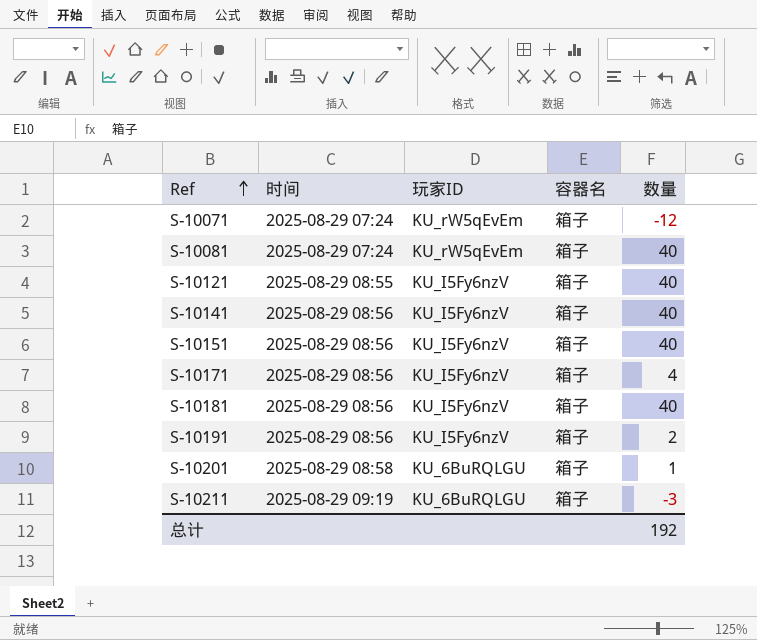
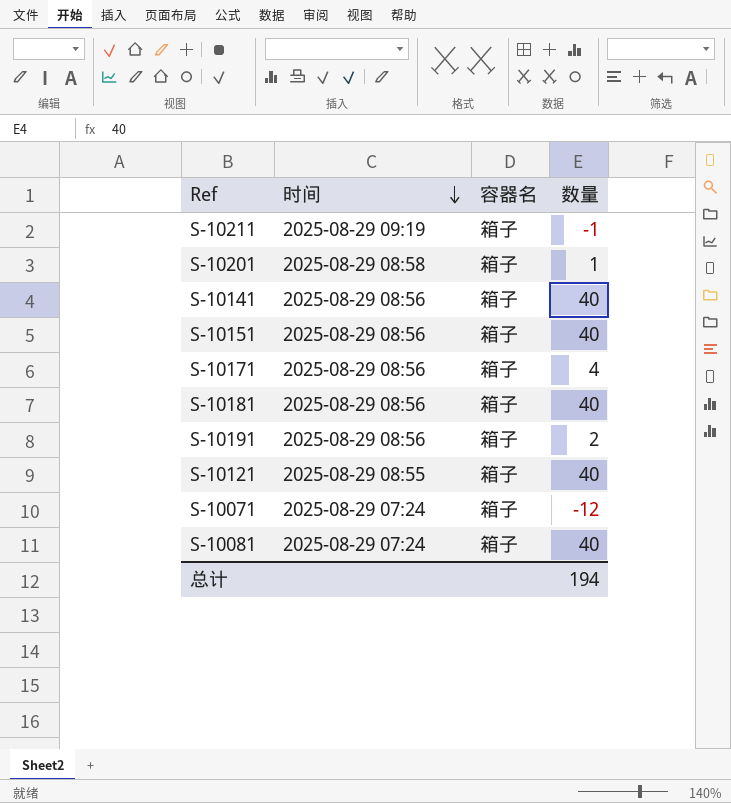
row order: Ref ascending -> 时间 descending
column 玩家ID | position: 3 -> none
S-10211 | 数量: -3 -> -1
总计 | 数量: 192 -> 194

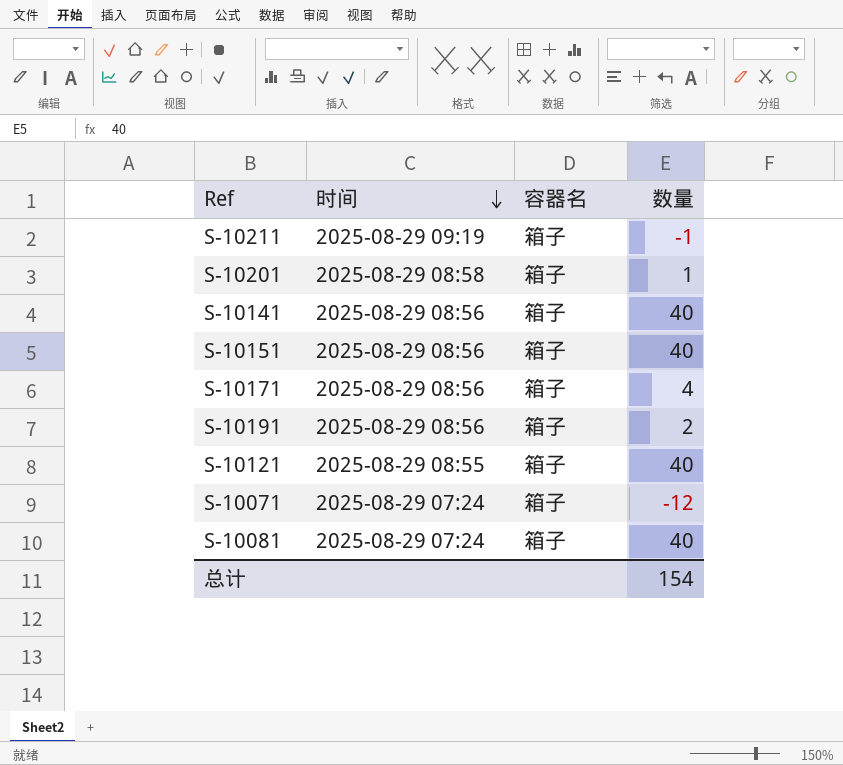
row S-10181: 2025-08-29 08:56 | 箱子 | 40 -> none
总计 | 数量: 194 -> 154

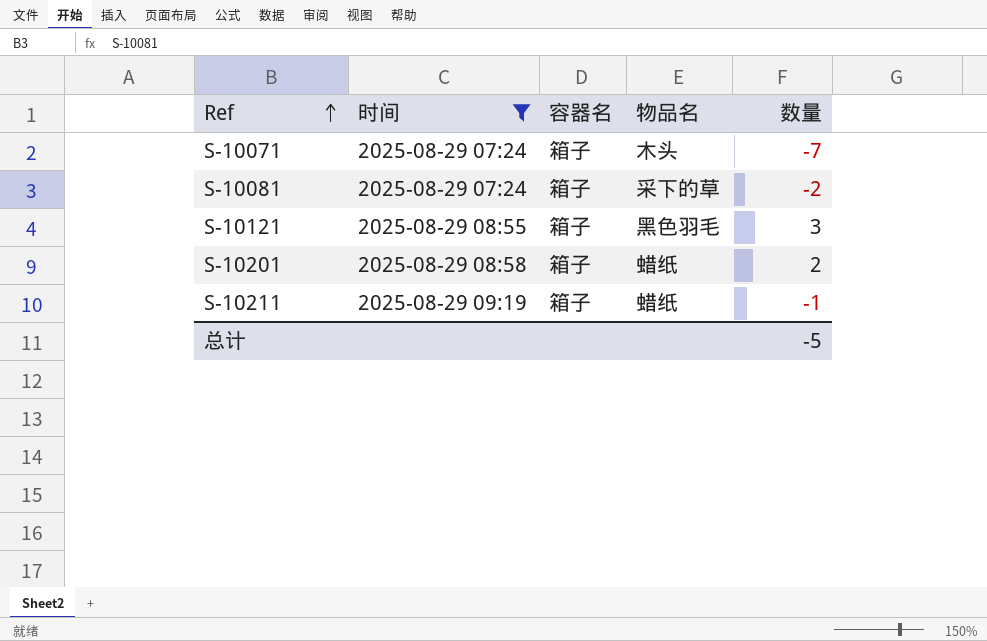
filter: none -> 时间 != 2025-08-29 08:56
row order: 时间 descending -> Ref ascending
column 物品名 | position: none -> 4
S-10071 | 数量: -12 -> -7
S-10081 | 数量: 40 -> -2
S-10121 | 数量: 40 -> 3
S-10201 | 数量: 1 -> 2
总计 | 数量: 154 -> -5

